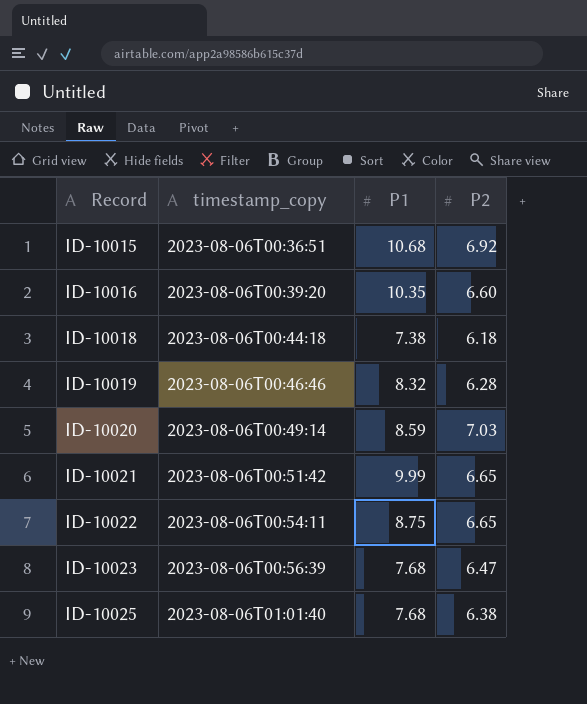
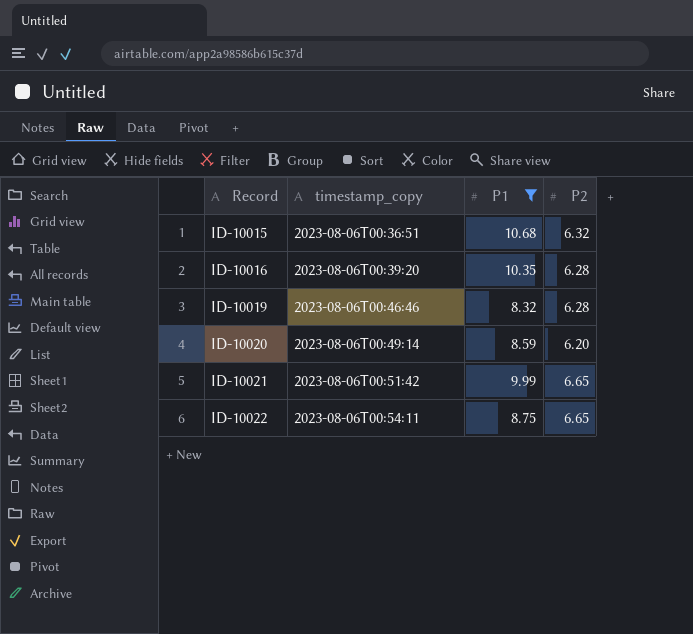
filter: none -> P1 >= 8.32
ID-10015 | P2: 6.92 -> 6.32
ID-10016 | P2: 6.60 -> 6.28
ID-10020 | P2: 7.03 -> 6.20

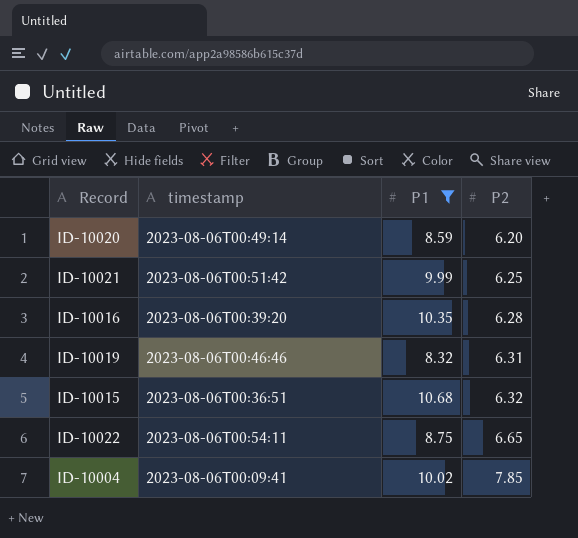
row order: Record ascending -> P2 ascending
column name: timestamp_copy -> timestamp
ID-10021 | P2: 6.65 -> 6.25
ID-10019 | P2: 6.28 -> 6.31
row ID-10004: none -> 2023-08-06T00:09:41 | 10.02 | 7.85

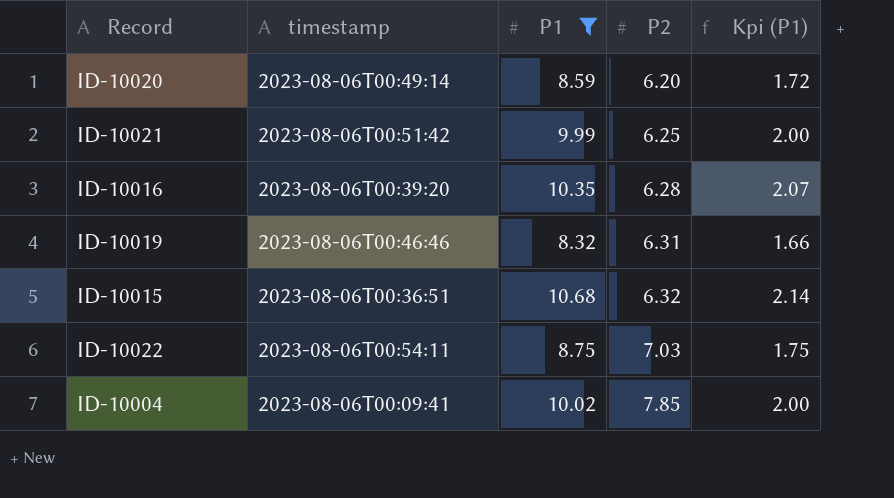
column Kpi (P1) | formula: none -> [P1] * 0.2
ID-10022 | P2: 6.65 -> 7.03

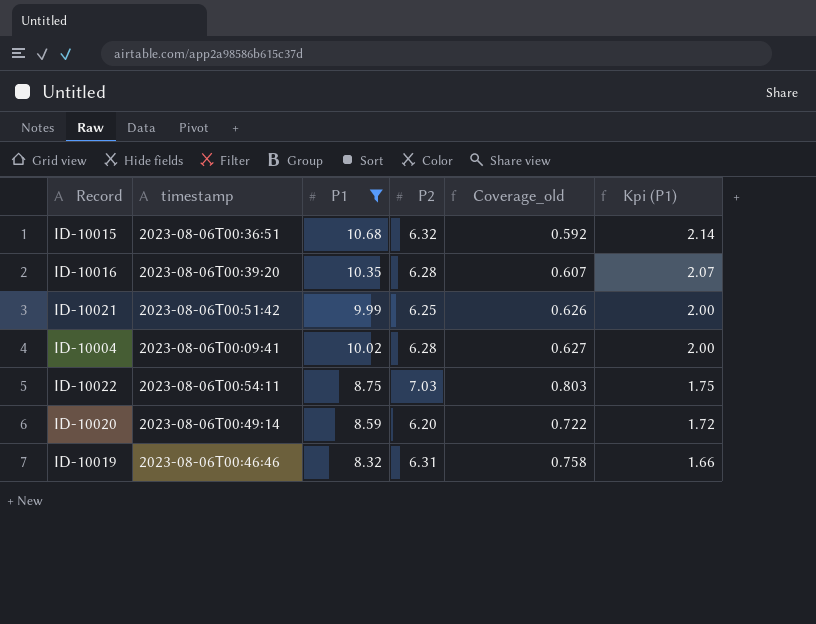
row order: P2 ascending -> Kpi (P1) descending
column Coverage_old | formula: none -> [P2] / [P1]
ID-10004 | P2: 7.85 -> 6.28

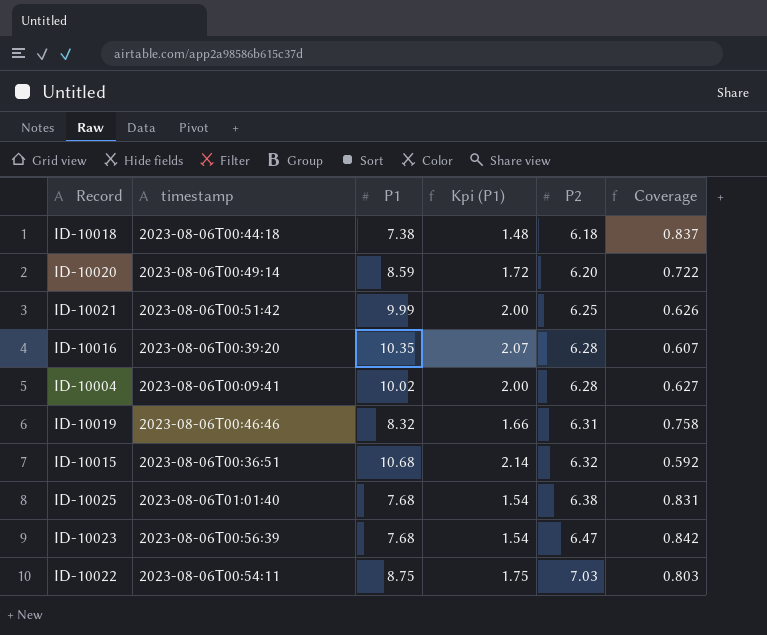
filter: P1 >= 8.32 -> none
row order: Kpi (P1) descending -> P2 ascending
column Kpi (P1) | position: 6 -> 4
column name: Coverage_old -> Coverage

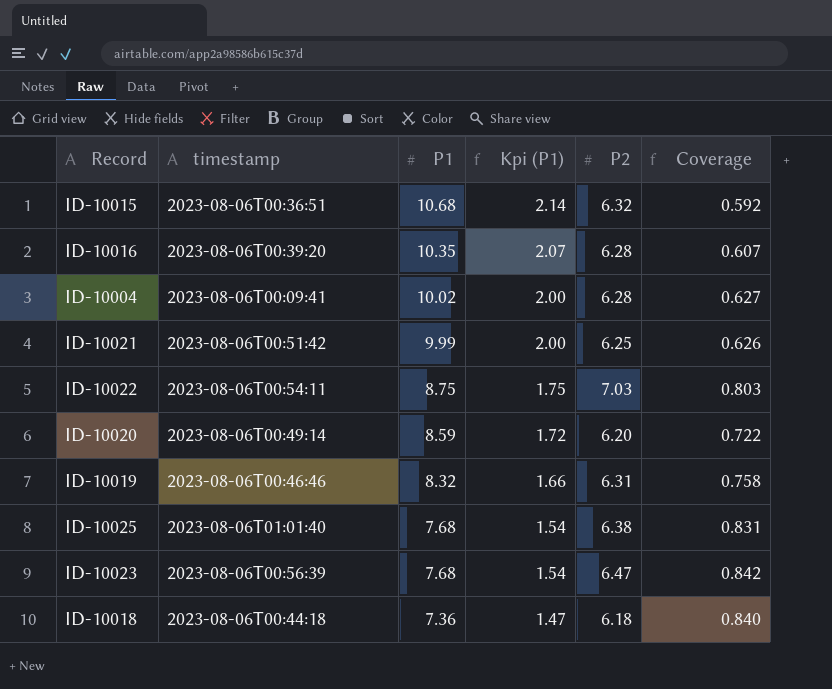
row order: P2 ascending -> P1 descending
ID-10018 | P1: 7.38 -> 7.36
ID-10018 | Kpi (P1): 1.48 -> 1.47
ID-10018 | Coverage: 0.837 -> 0.840

